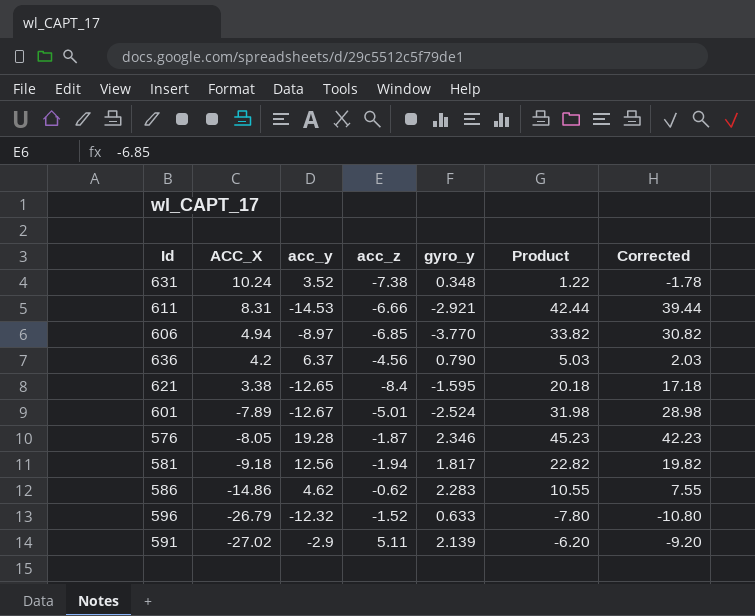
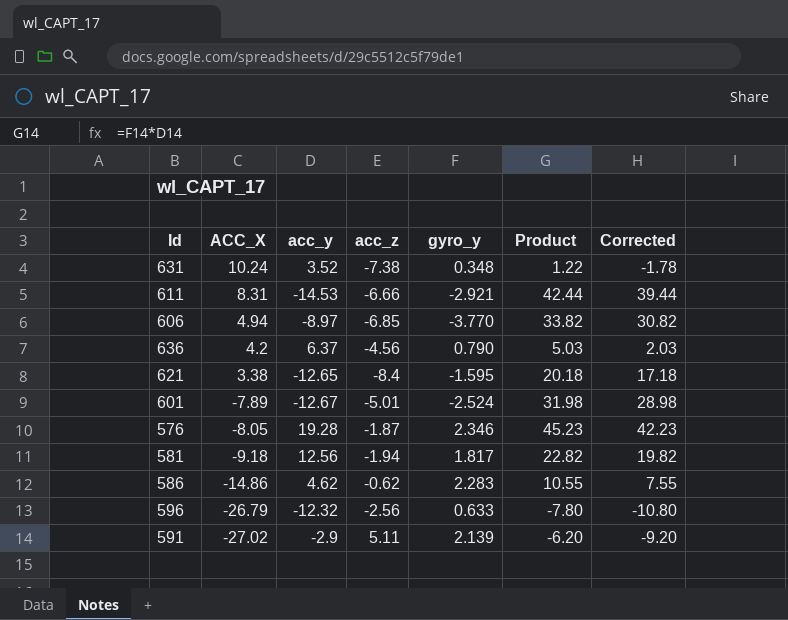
596 | acc_z: -1.52 -> -2.56

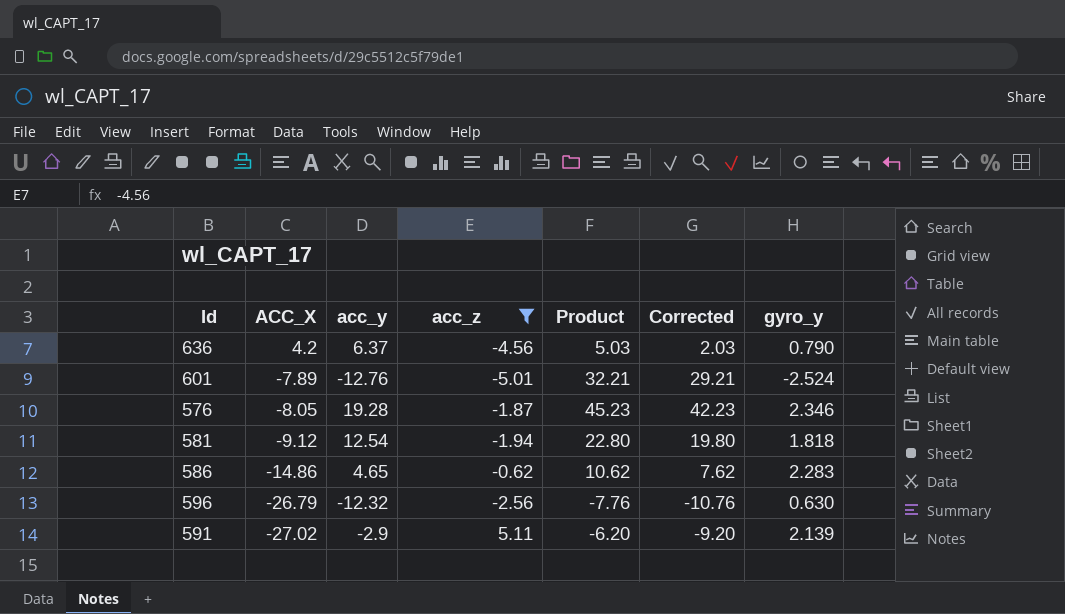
filter: none -> acc_z >= -5.01
column gyro_y | position: 5 -> 7
601 | acc_y: -12.67 -> -12.76
601 | Product: 31.98 -> 32.21
601 | Corrected: 28.98 -> 29.21
581 | ACC_X: -9.18 -> -9.12
581 | acc_y: 12.56 -> 12.54
581 | Product: 22.82 -> 22.80
581 | Corrected: 19.82 -> 19.80
581 | gyro_y: 1.817 -> 1.818
586 | acc_y: 4.62 -> 4.65
586 | Product: 10.55 -> 10.62
586 | Corrected: 7.55 -> 7.62
596 | Product: -7.80 -> -7.76
596 | Corrected: -10.80 -> -10.76
596 | gyro_y: 0.633 -> 0.630

